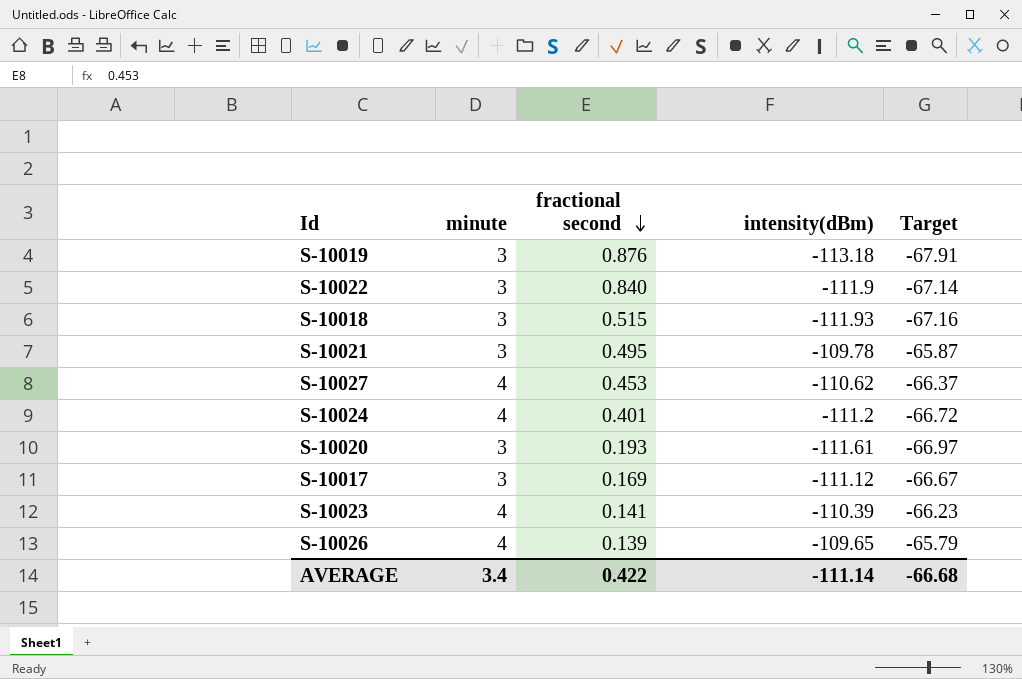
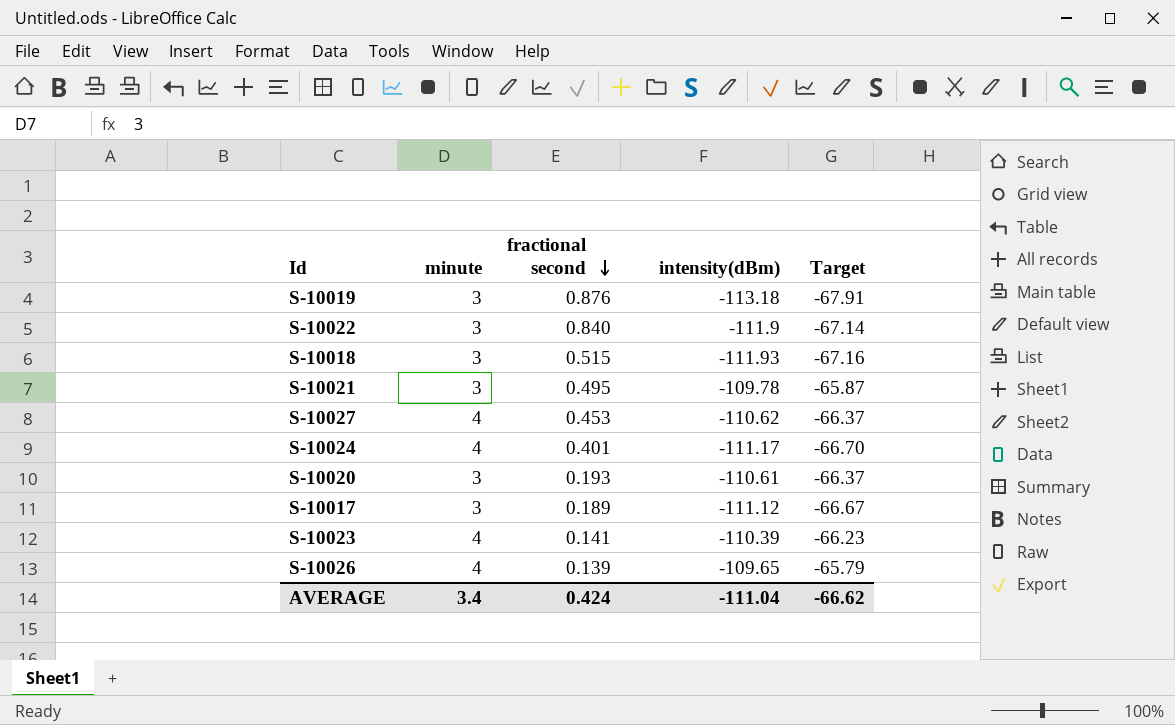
S-10024 | intensity(dBm): -111.2 -> -111.17
S-10024 | Target: -66.72 -> -66.70
S-10020 | intensity(dBm): -111.61 -> -110.61
S-10020 | Target: -66.97 -> -66.37
S-10017 | fractional second: 0.169 -> 0.189
AVERAGE | fractional second: 0.422 -> 0.424
AVERAGE | intensity(dBm): -111.14 -> -111.04
AVERAGE | Target: -66.68 -> -66.62

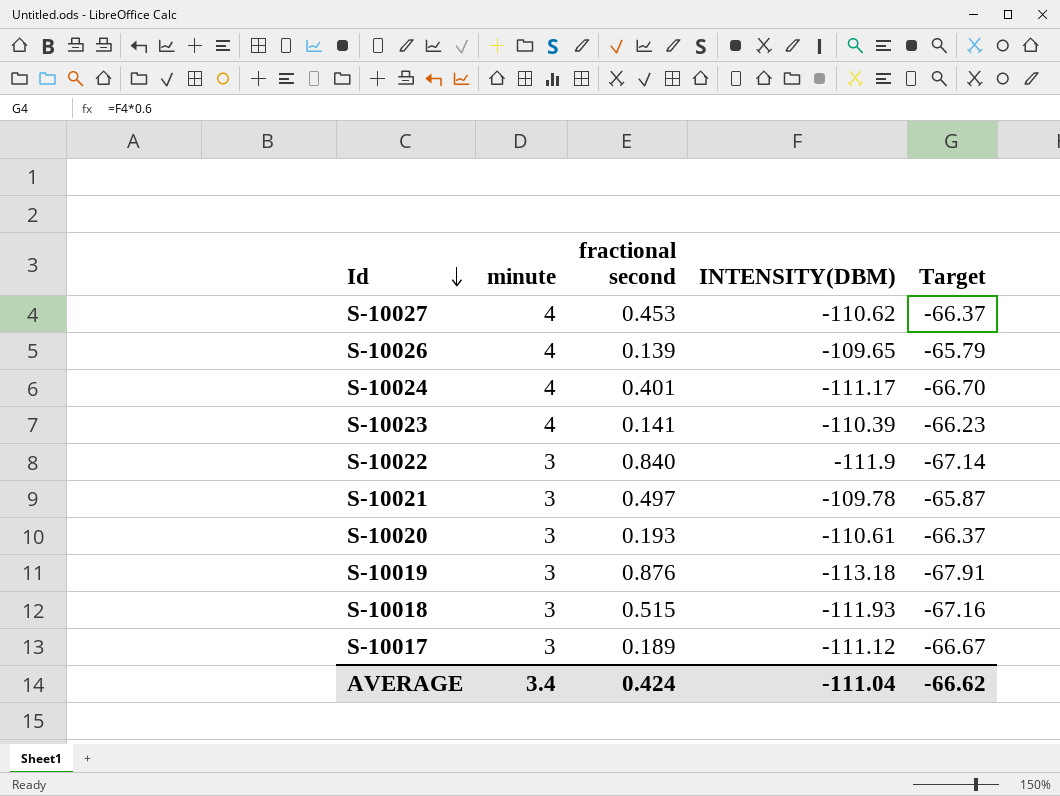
row order: fractional second descending -> Id descending
column name: intensity(dBm) -> INTENSITY(DBM)
S-10021 | fractional second: 0.495 -> 0.497

